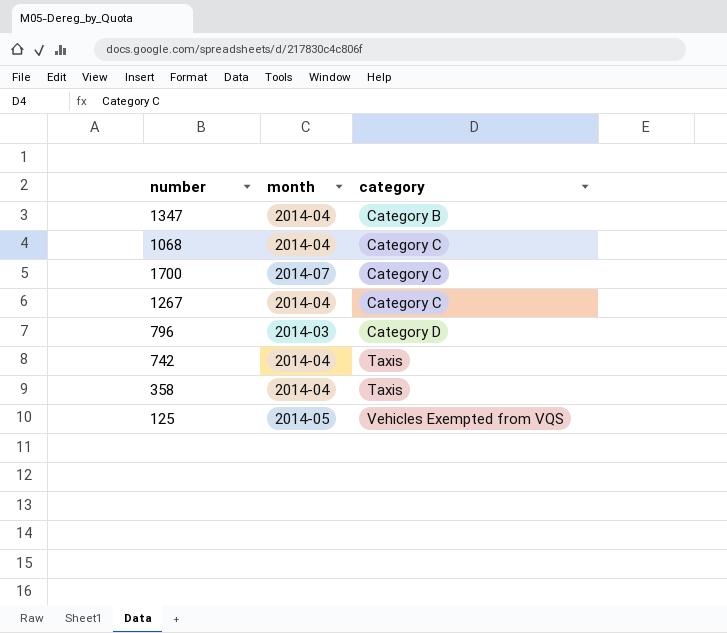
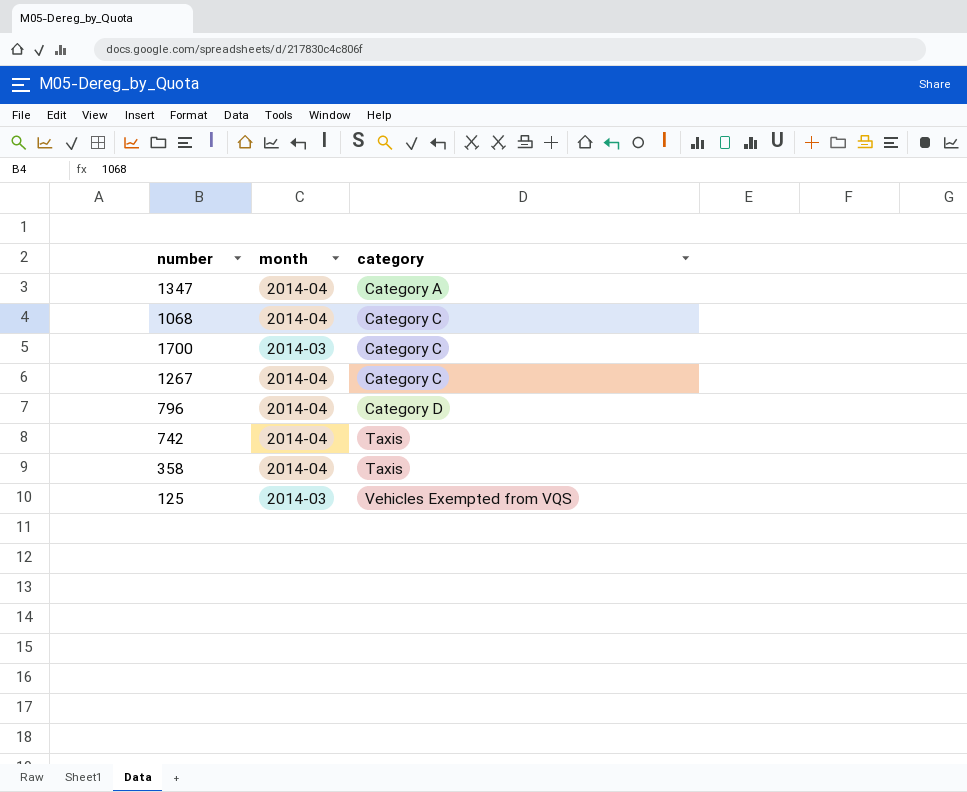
1347 | category: Category B -> Category A
1700 | month: 2014-07 -> 2014-03
796 | month: 2014-03 -> 2014-04
125 | month: 2014-05 -> 2014-03

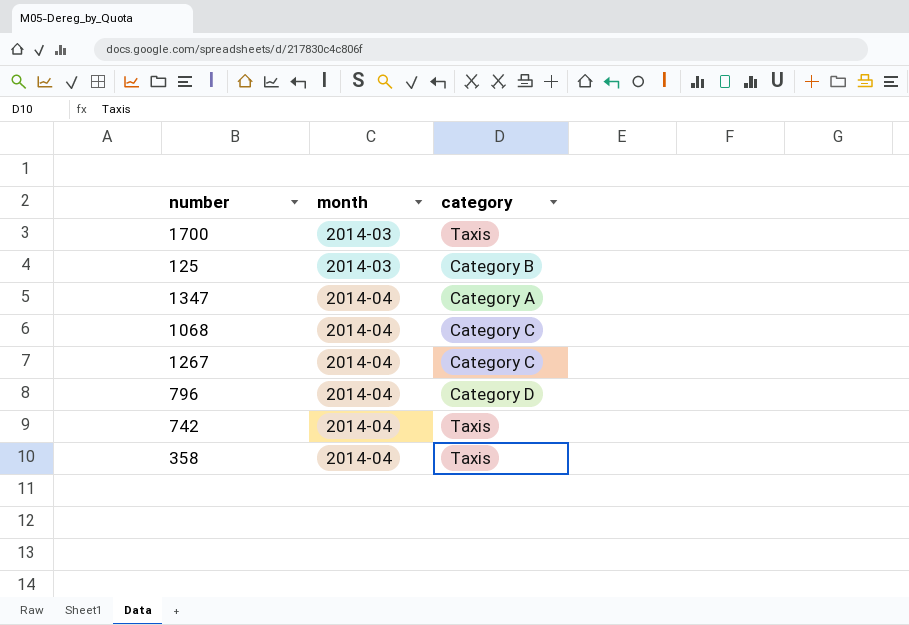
row order: category ascending -> month ascending
1700 | category: Category C -> Taxis
125 | category: Vehicles Exempted from VQS -> Category B

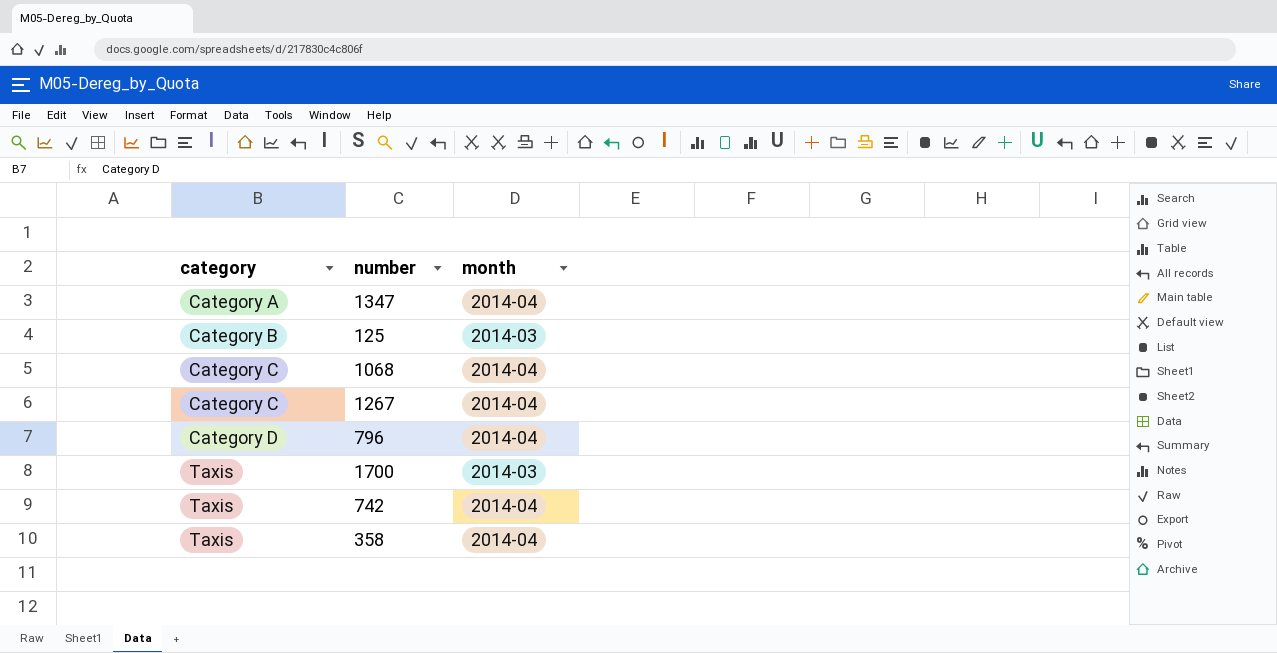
row order: month ascending -> category ascending
column category | position: 3 -> 1

